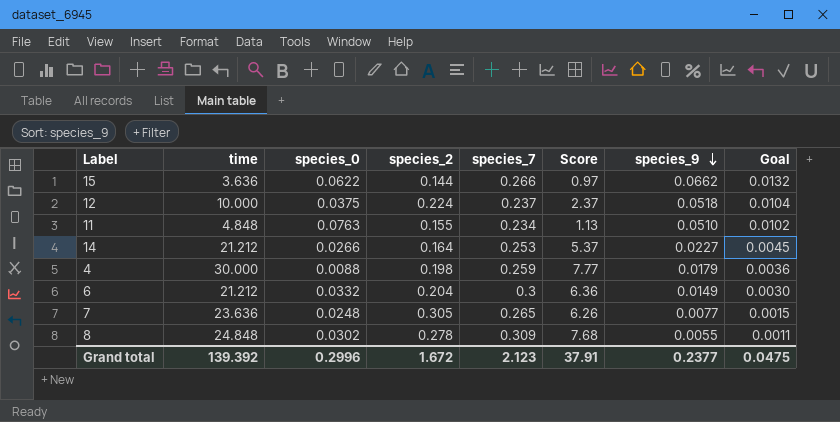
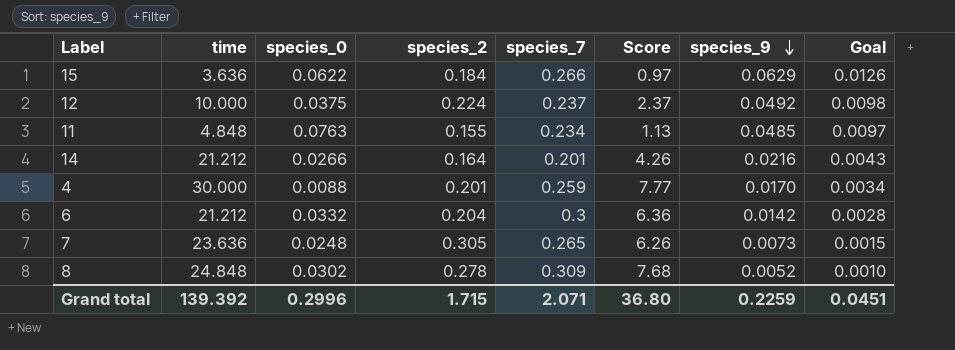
15 | species_2: 0.144 -> 0.184
15 | species_9: 0.0662 -> 0.0629
15 | Goal: 0.0132 -> 0.0126
12 | species_9: 0.0518 -> 0.0492
12 | Goal: 0.0104 -> 0.0098
11 | species_9: 0.0510 -> 0.0485
11 | Goal: 0.0102 -> 0.0097
14 | species_7: 0.253 -> 0.201
14 | Score: 5.37 -> 4.26
14 | species_9: 0.0227 -> 0.0216
14 | Goal: 0.0045 -> 0.0043
4 | species_2: 0.198 -> 0.201
4 | species_9: 0.0179 -> 0.0170
4 | Goal: 0.0036 -> 0.0034
6 | species_9: 0.0149 -> 0.0142
6 | Goal: 0.0030 -> 0.0028
7 | species_9: 0.0077 -> 0.0073
8 | species_9: 0.0055 -> 0.0052
8 | Goal: 0.0011 -> 0.0010
Grand total | species_2: 1.672 -> 1.715
Grand total | species_7: 2.123 -> 2.071
Grand total | Score: 37.91 -> 36.80
Grand total | species_9: 0.2377 -> 0.2259
Grand total | Goal: 0.0475 -> 0.0451

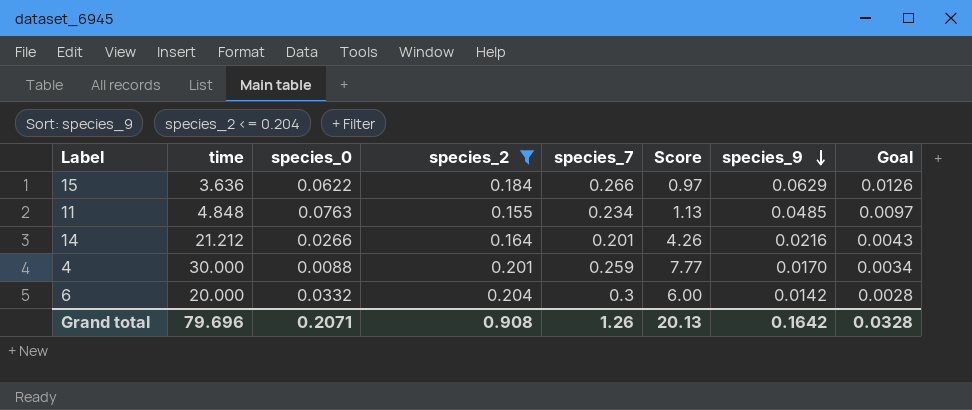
filter: none -> species_2 <= 0.204
6 | time: 21.212 -> 20.000
6 | Score: 6.36 -> 6.00
Grand total | time: 139.392 -> 79.696
Grand total | species_0: 0.2996 -> 0.2071
Grand total | species_2: 1.715 -> 0.908
Grand total | species_7: 2.071 -> 1.26
Grand total | Score: 36.80 -> 20.13
Grand total | species_9: 0.2259 -> 0.1642
Grand total | Goal: 0.0451 -> 0.0328

